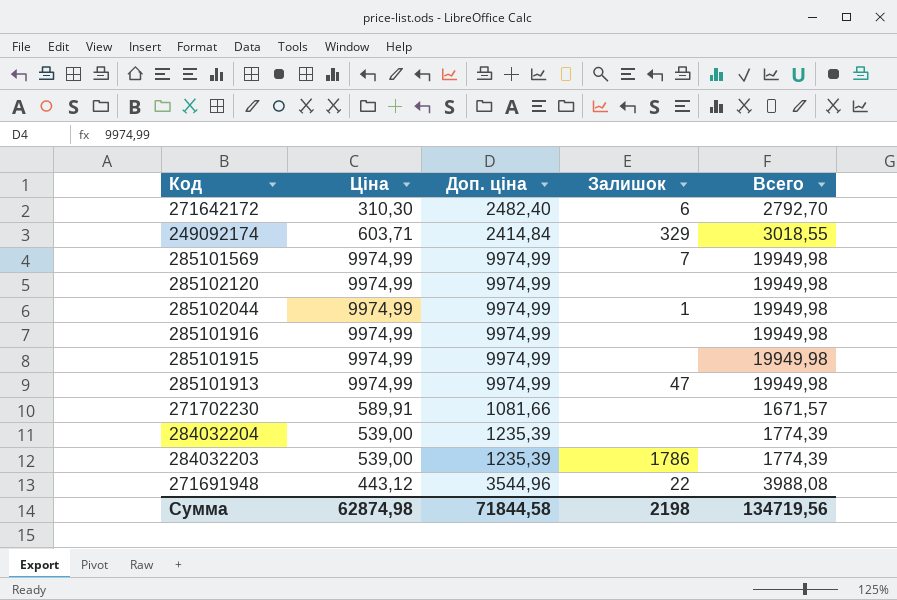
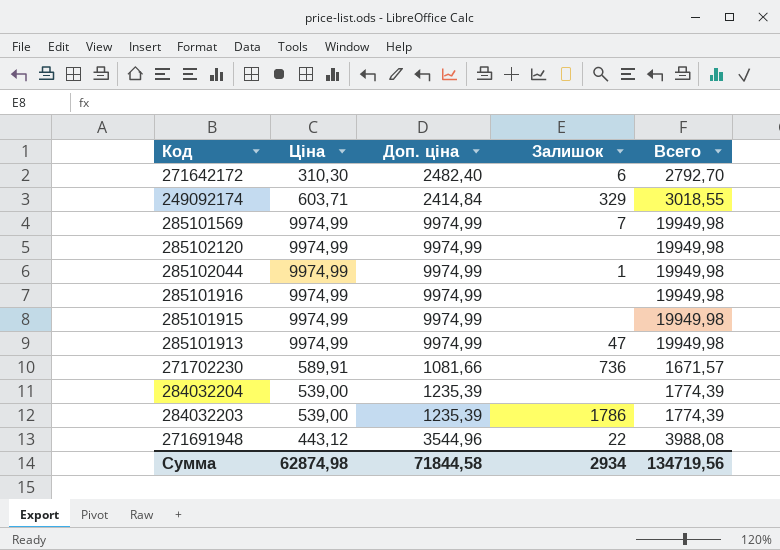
271702230 | Залишок: none -> 736
Сумма | Залишок: 2198 -> 2934

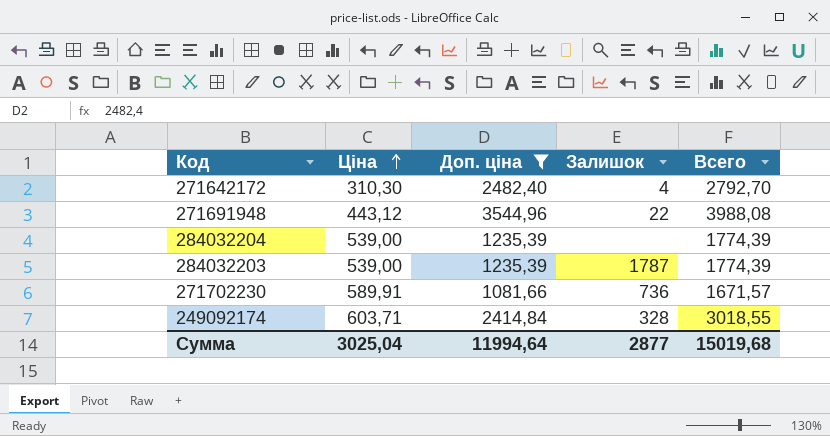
filter: none -> Доп. ціна != 9974,99
row order: none -> Ціна ascending
271642172 | Залишок: 6 -> 4
284032203 | Залишок: 1786 -> 1787
249092174 | Залишок: 329 -> 328
Сумма | Ціна: 62874,98 -> 3025,04
Сумма | Доп. ціна: 71844,58 -> 11994,64
Сумма | Залишок: 2934 -> 2877
Сумма | Всего: 134719,56 -> 15019,68

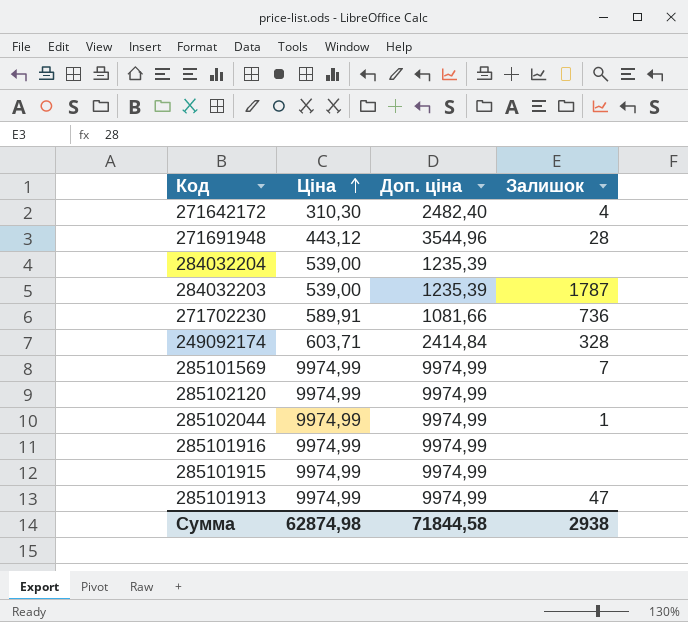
filter: Доп. ціна != 9974,99 -> none
column Всего | formula: [Ціна] + [Доп. ціна] -> none
271691948 | Залишок: 22 -> 28
Сумма | Ціна: 3025,04 -> 62874,98
Сумма | Доп. ціна: 11994,64 -> 71844,58
Сумма | Залишок: 2877 -> 2938

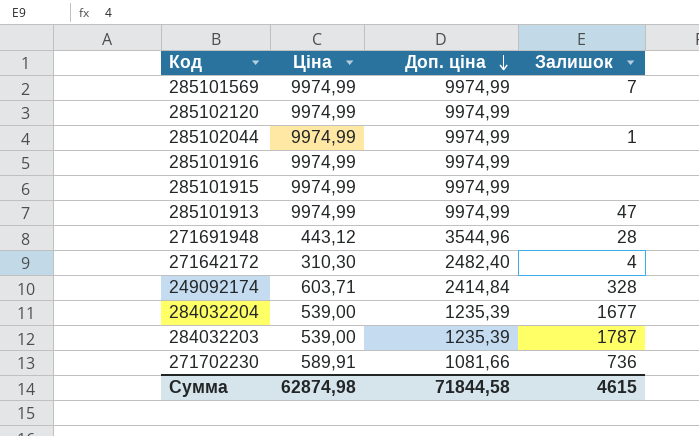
row order: Ціна ascending -> Доп. ціна descending
284032204 | Залишок: none -> 1677
Сумма | Залишок: 2938 -> 4615

